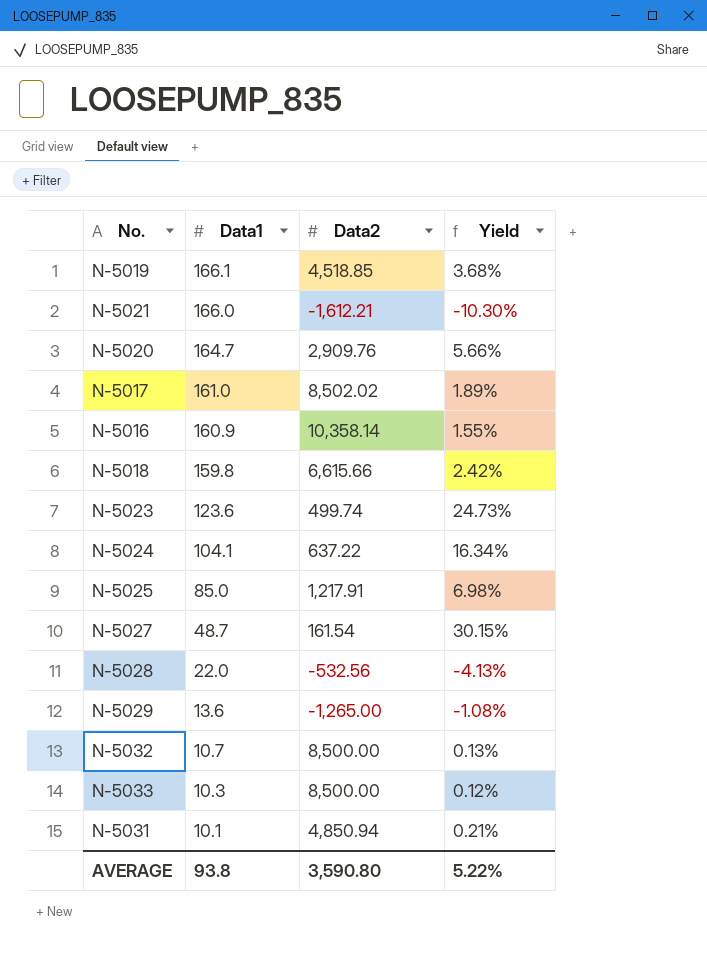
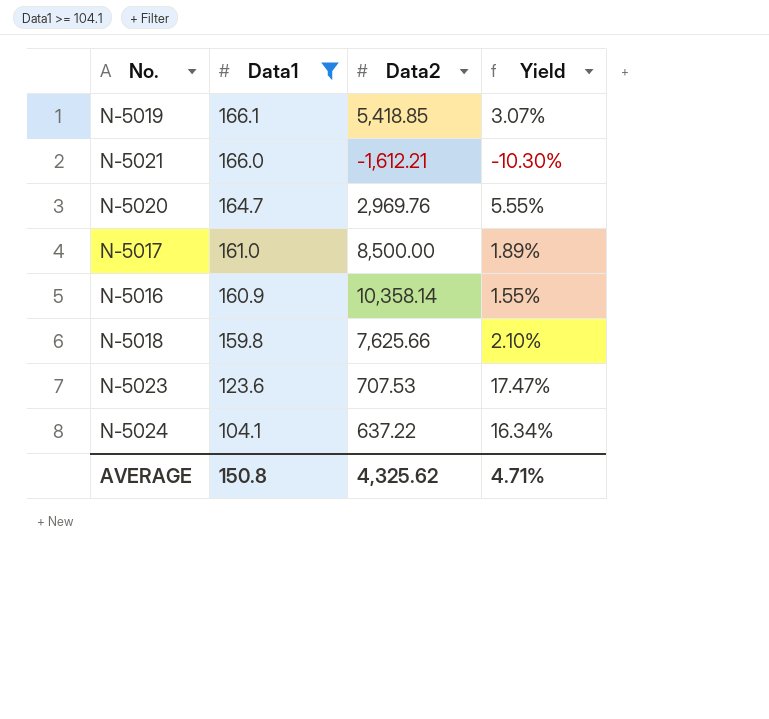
filter: none -> Data1 >= 104.1
N-5019 | Data2: 4,518.85 -> 5,418.85
N-5019 | Yield: 3.68% -> 3.07%
N-5020 | Data2: 2,909.76 -> 2,969.76
N-5020 | Yield: 5.66% -> 5.55%
N-5017 | Data2: 8,502.02 -> 8,500.00
N-5018 | Data2: 6,615.66 -> 7,625.66
N-5018 | Yield: 2.42% -> 2.10%
N-5023 | Data2: 499.74 -> 707.53
N-5023 | Yield: 24.73% -> 17.47%
AVERAGE | Data1: 93.8 -> 150.8
AVERAGE | Data2: 3,590.80 -> 4,325.62
AVERAGE | Yield: 5.22% -> 4.71%

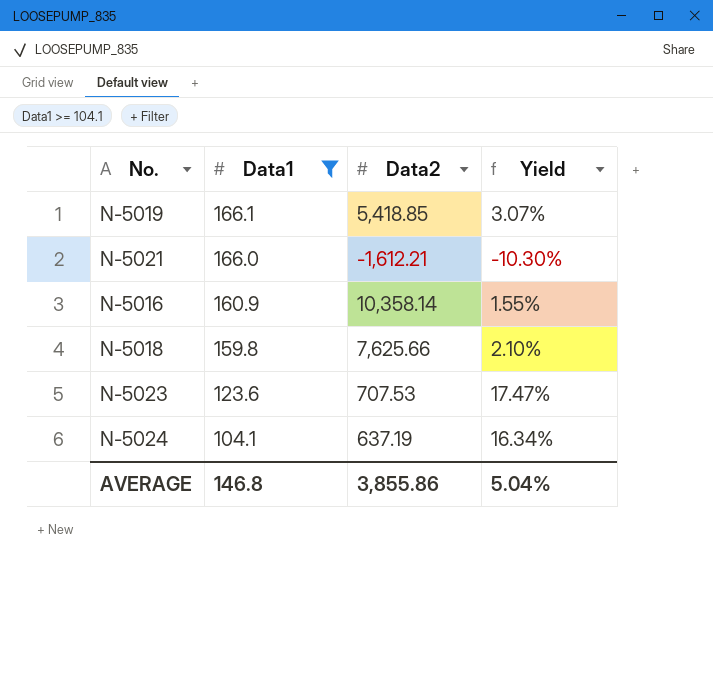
row N-5020: 164.7 | 2,969.76 | 5.55% -> none
row N-5017: 161.0 | 8,500.00 | 1.89% -> none
N-5024 | Data2: 637.22 -> 637.19
AVERAGE | Data1: 150.8 -> 146.8
AVERAGE | Data2: 4,325.62 -> 3,855.86
AVERAGE | Yield: 4.71% -> 5.04%

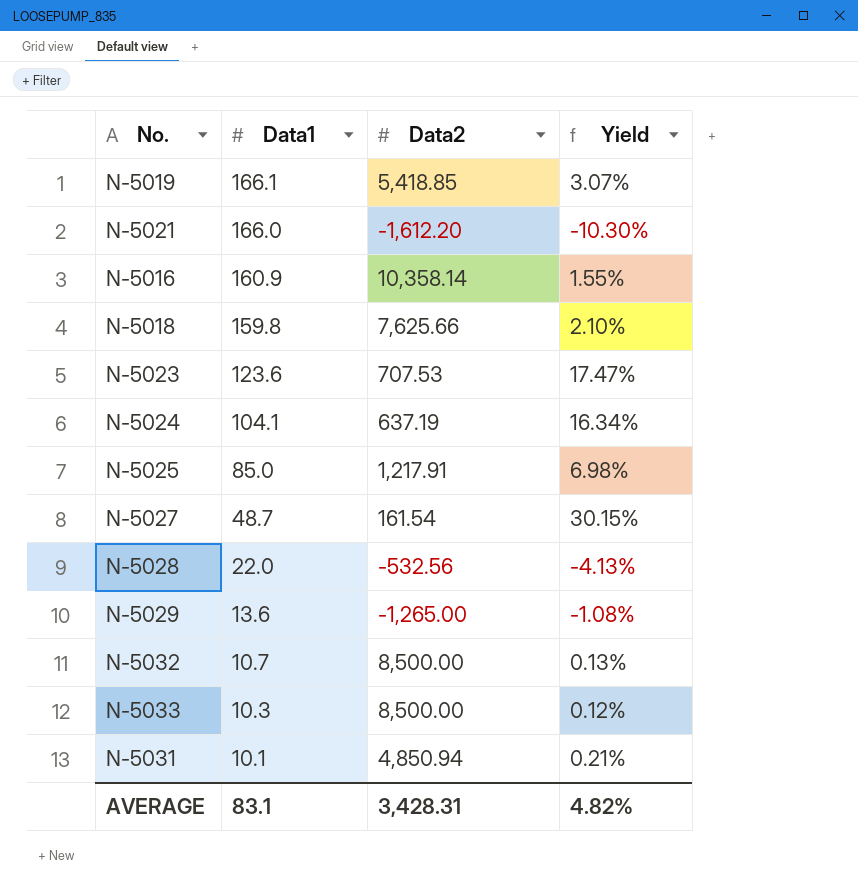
filter: Data1 >= 104.1 -> none
N-5021 | Data2: -1,612.21 -> -1,612.20
AVERAGE | Data1: 146.8 -> 83.1
AVERAGE | Data2: 3,855.86 -> 3,428.31
AVERAGE | Yield: 5.04% -> 4.82%

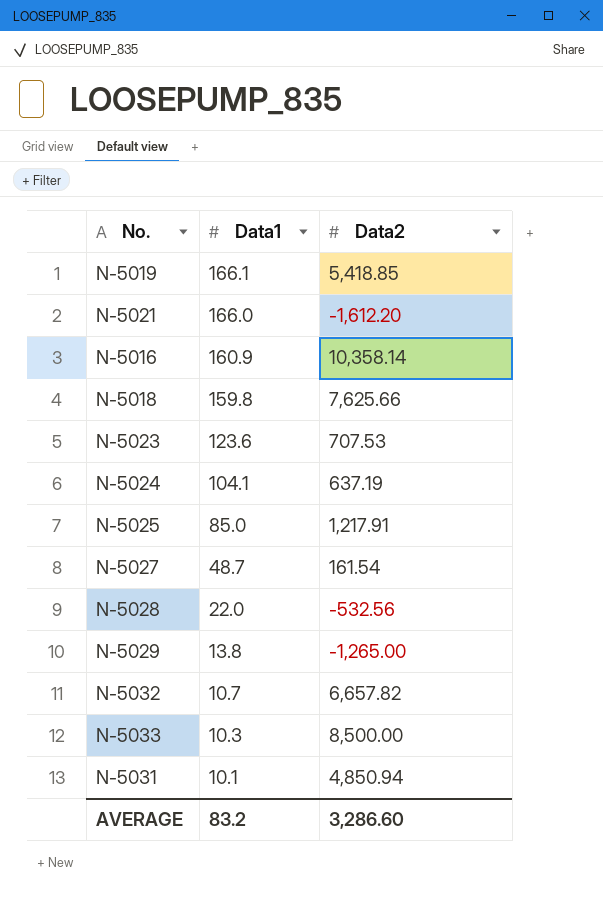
column Yield | formula: [Data1] / [Data2] -> none
N-5029 | Data1: 13.6 -> 13.8
N-5032 | Data2: 8,500.00 -> 6,657.82
AVERAGE | Data1: 83.1 -> 83.2
AVERAGE | Data2: 3,428.31 -> 3,286.60

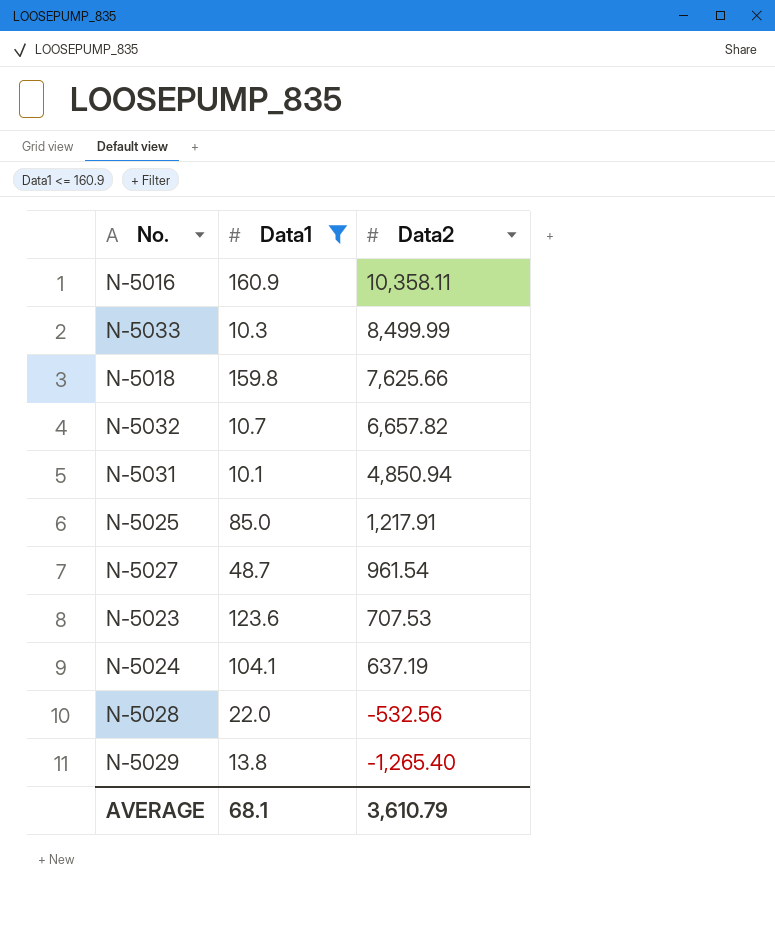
filter: none -> Data1 <= 160.9
row order: Data1 descending -> Data2 descending
N-5016 | Data2: 10,358.14 -> 10,358.11
N-5033 | Data2: 8,500.00 -> 8,499.99
N-5027 | Data2: 161.54 -> 961.54
N-5029 | Data2: -1,265.00 -> -1,265.40
AVERAGE | Data1: 83.2 -> 68.1
AVERAGE | Data2: 3,286.60 -> 3,610.79

